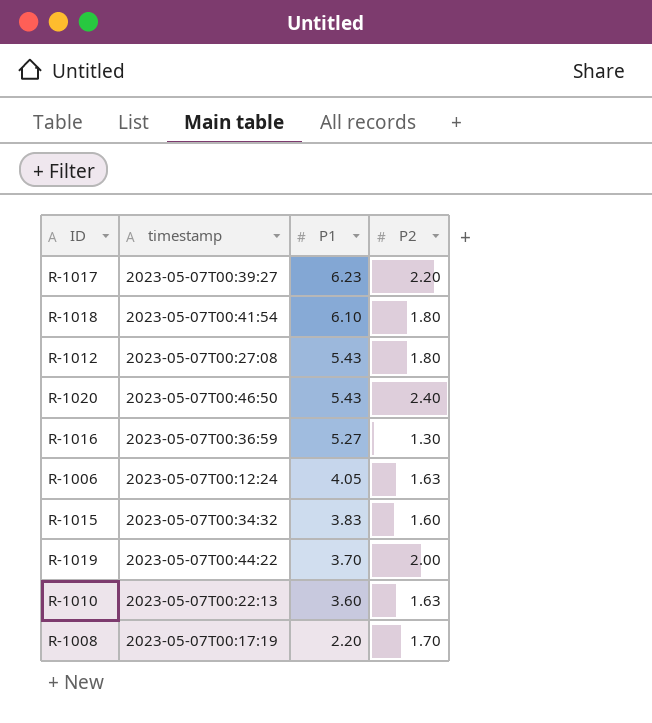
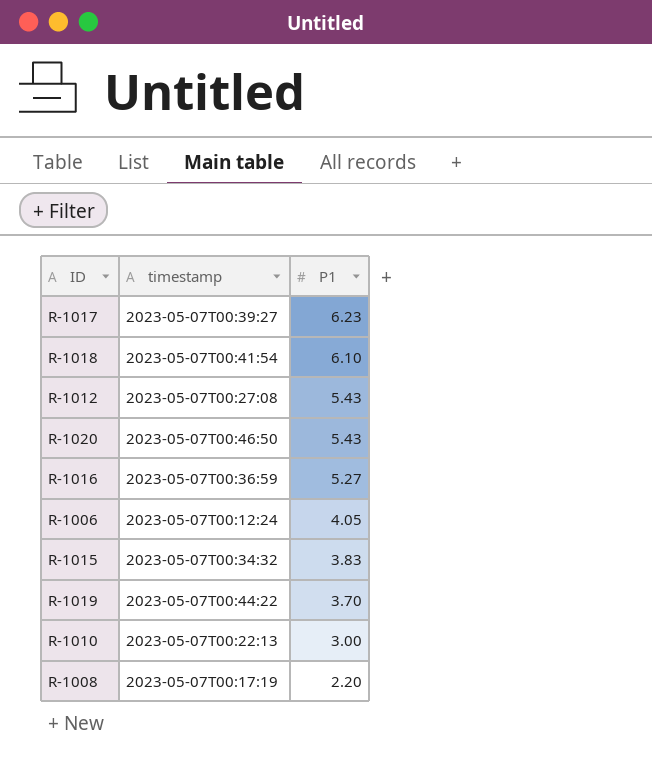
column P2 | position: 4 -> none
R-1010 | P1: 3.60 -> 3.00

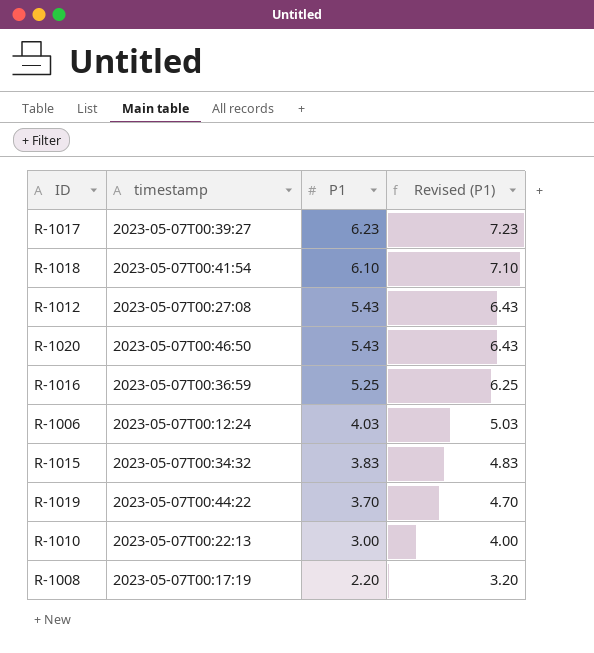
column Revised (P1) | formula: none -> [P1] + 1
R-1016 | P1: 5.27 -> 5.25
R-1006 | P1: 4.05 -> 4.03

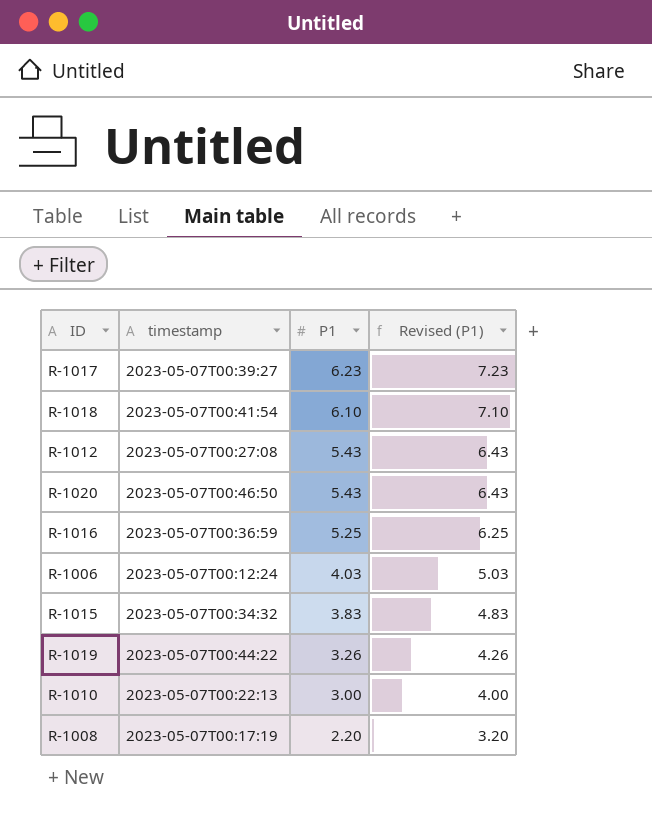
R-1019 | P1: 3.70 -> 3.26
R-1019 | Revised (P1): 4.70 -> 4.26

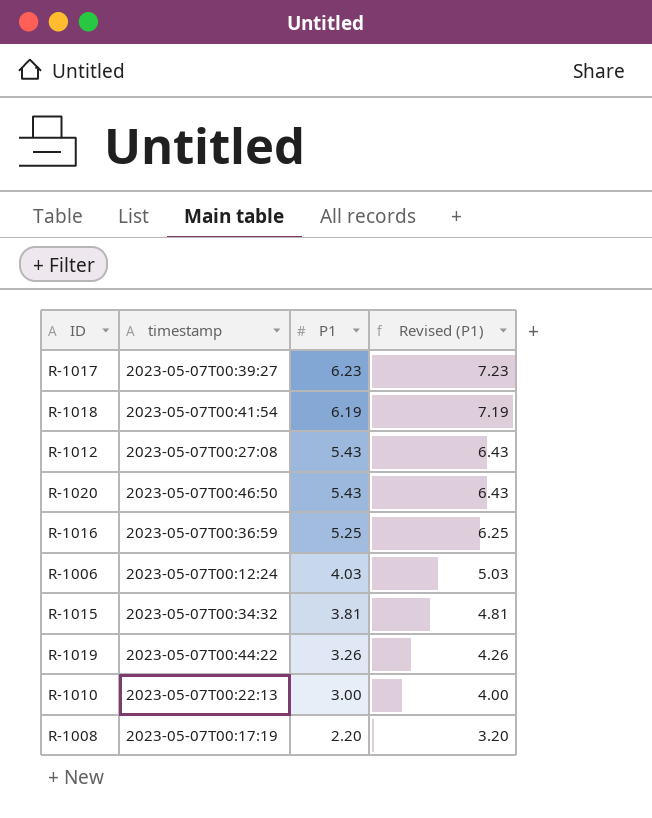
R-1018 | P1: 6.10 -> 6.19
R-1018 | Revised (P1): 7.10 -> 7.19
R-1015 | P1: 3.83 -> 3.81
R-1015 | Revised (P1): 4.83 -> 4.81

